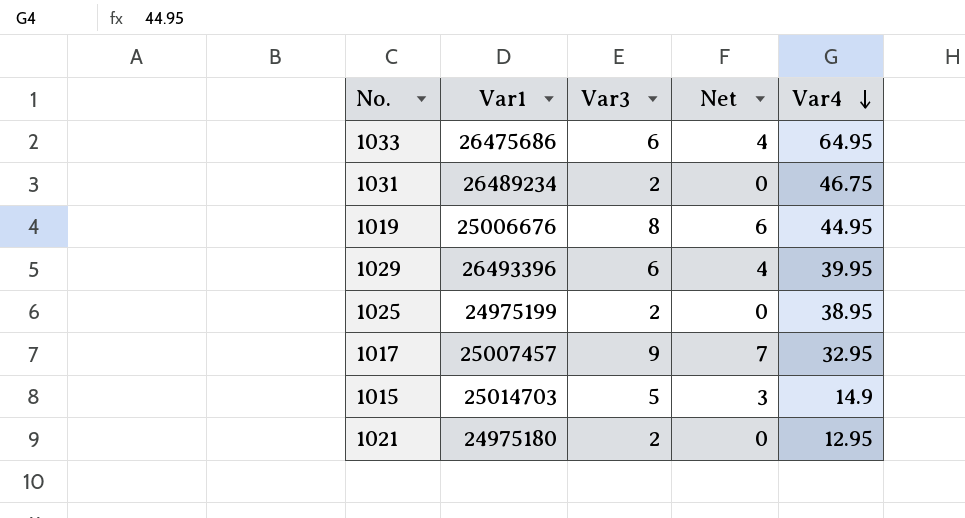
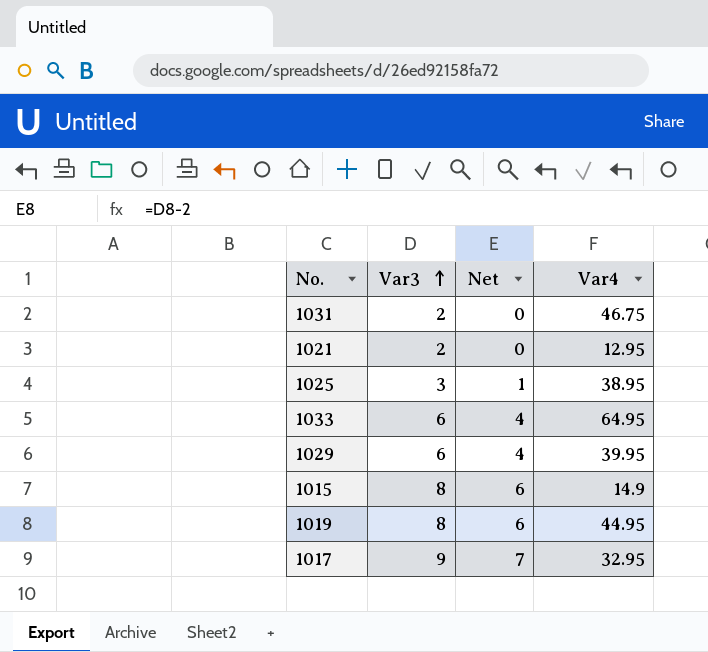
row order: Var4 descending -> Var3 ascending
column Var1 | position: 2 -> none
1025 | Var3: 2 -> 3
1025 | Net: 0 -> 1
1015 | Var3: 5 -> 8
1015 | Net: 3 -> 6

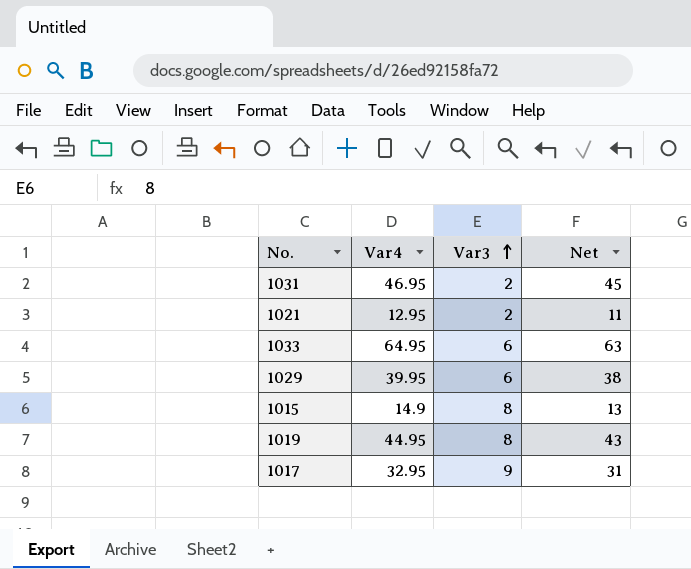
column Var4 | position: 4 -> 2
column Net | formula: [Var3] - 2 -> [Var4] - 2
row 1025: 3 | 1 | 38.95 -> none
1031 | Var4: 46.75 -> 46.95

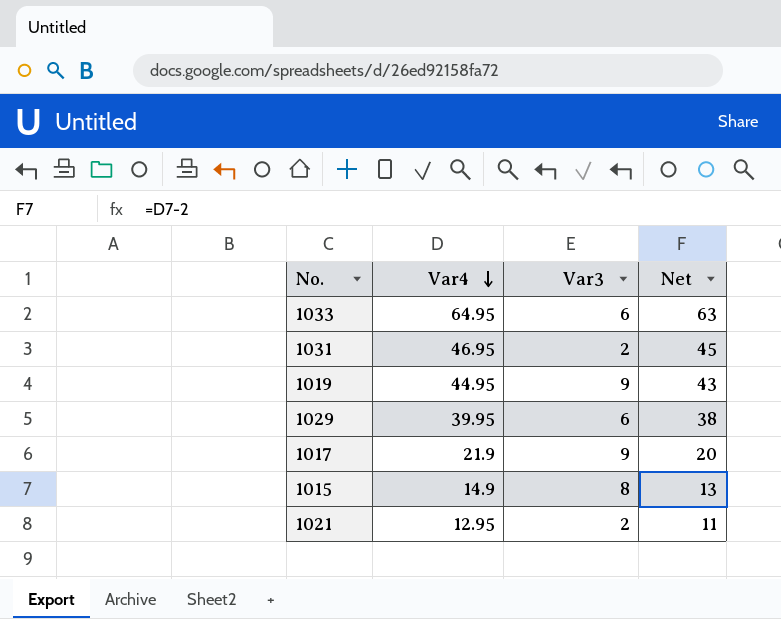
row order: Var3 ascending -> Var4 descending
1019 | Var3: 8 -> 9
1017 | Var4: 32.95 -> 21.9
1017 | Net: 31 -> 20

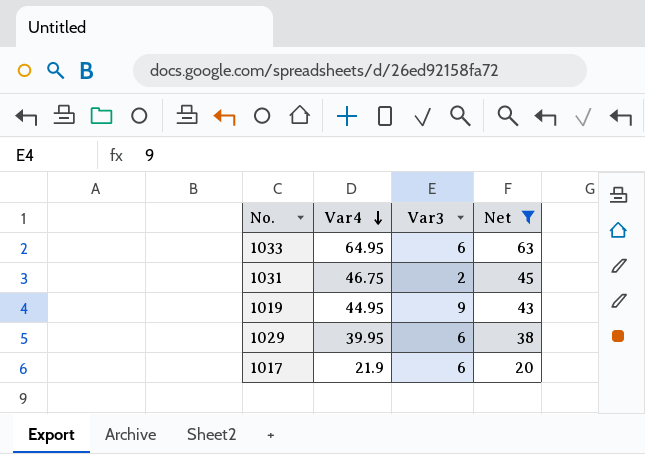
filter: none -> Net >= 20
1031 | Var4: 46.95 -> 46.75
1017 | Var3: 9 -> 6

